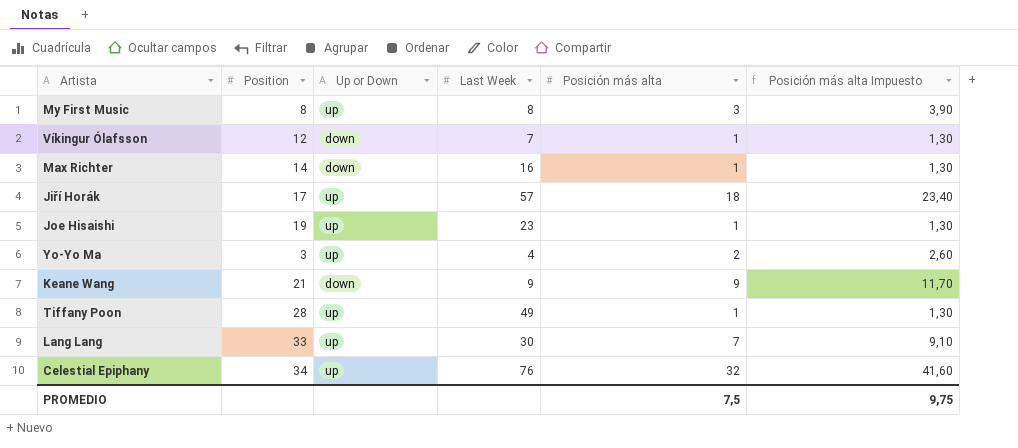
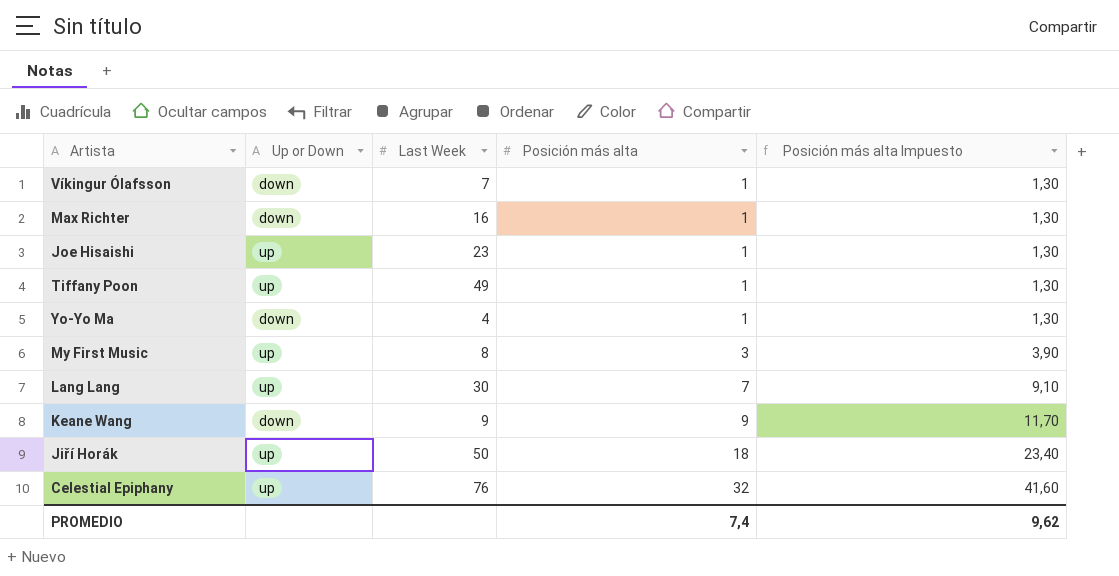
row order: none -> Posición más alta ascending
column Position | position: 2 -> none
Yo-Yo Ma | Up or Down: up -> down
Yo-Yo Ma | Posición más alta: 2 -> 1
Yo-Yo Ma | Posición más alta Impuesto: 2,60 -> 1,30
Jiří Horák | Last Week: 57 -> 50
PROMEDIO | Posición más alta: 7,5 -> 7,4
PROMEDIO | Posición más alta Impuesto: 9,75 -> 9,62

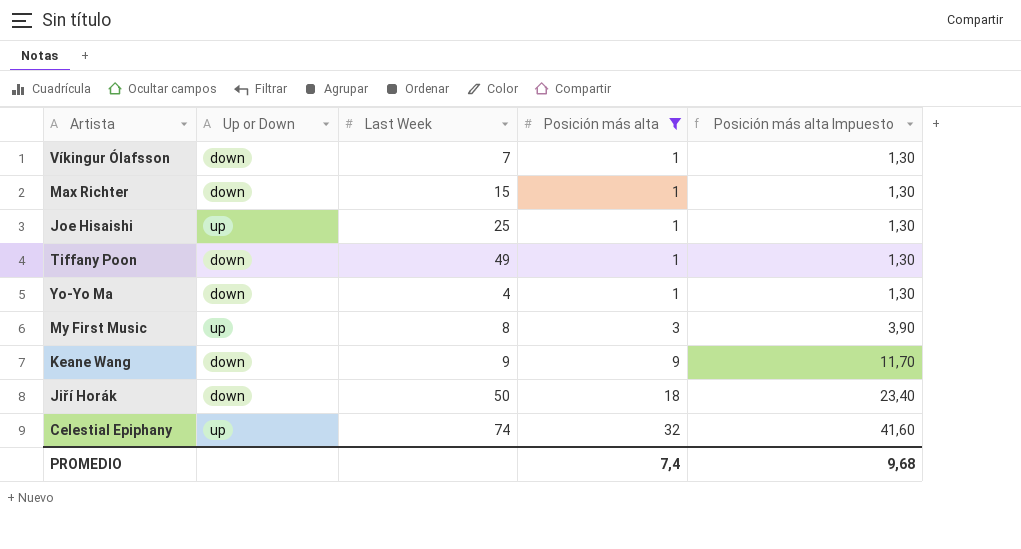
filter: none -> Posición más alta != 7
Max Richter | Last Week: 16 -> 15
Joe Hisaishi | Last Week: 23 -> 25
Tiffany Poon | Up or Down: up -> down
Jiří Horák | Up or Down: up -> down
Celestial Epiphany | Last Week: 76 -> 74
PROMEDIO | Posición más alta Impuesto: 9,62 -> 9,68

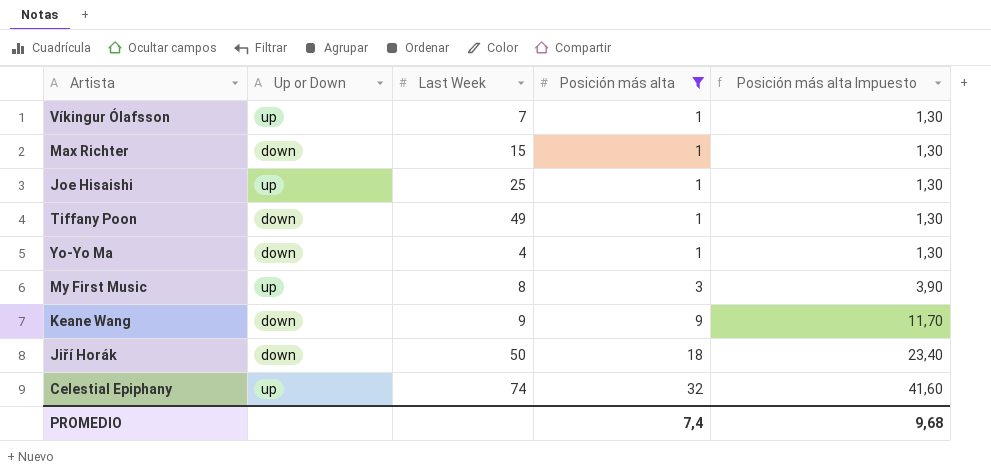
Víkingur Ólafsson | Up or Down: down -> up

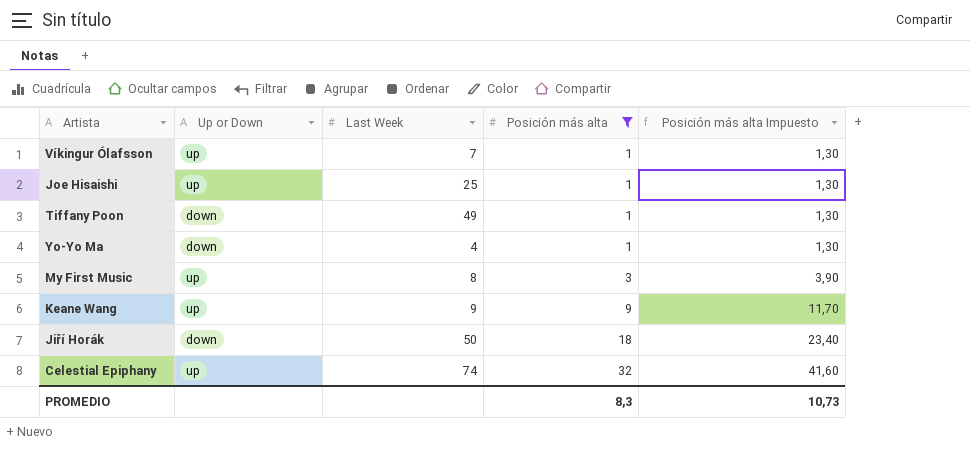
row Max Richter: down | 15 | 1 | 1,30 -> none
Keane Wang | Up or Down: down -> up
PROMEDIO | Posición más alta: 7,4 -> 8,3
PROMEDIO | Posición más alta Impuesto: 9,68 -> 10,73

